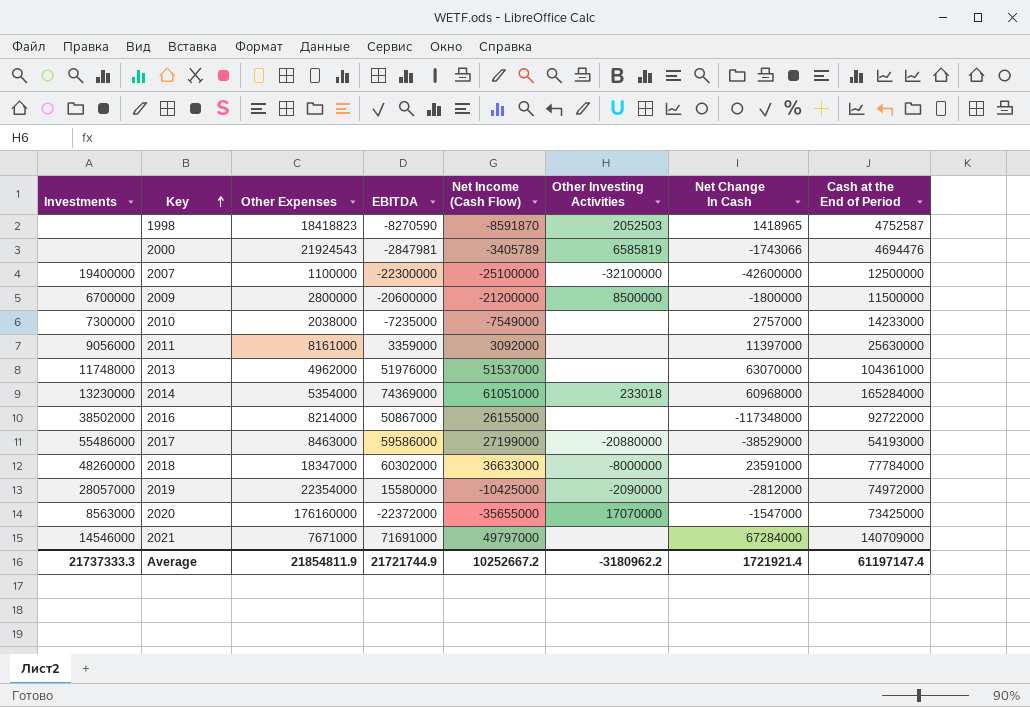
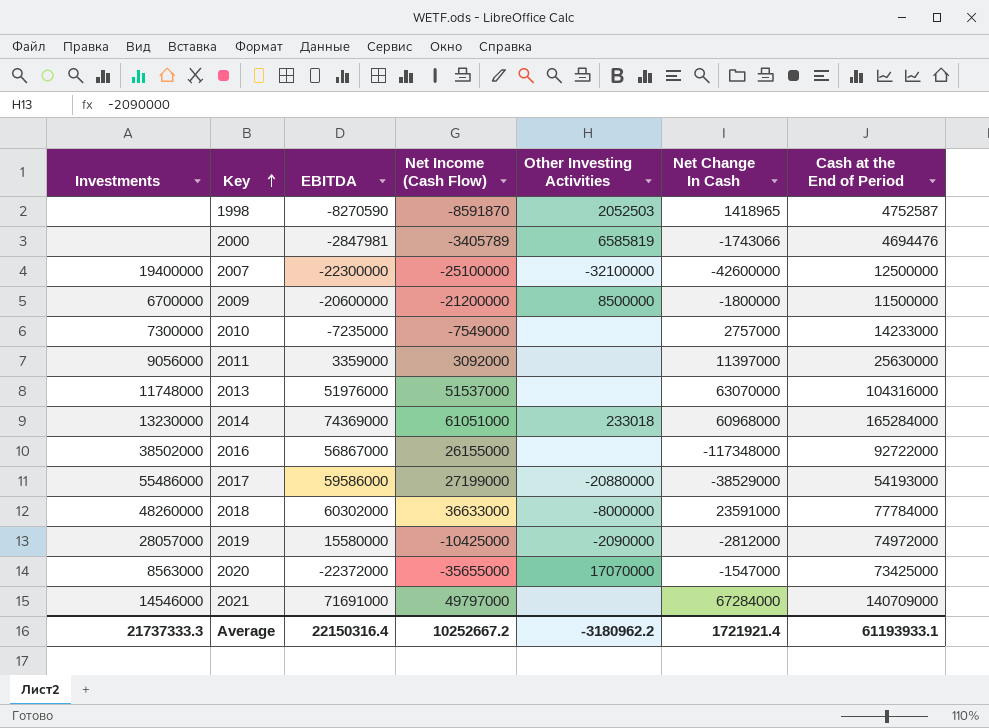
column Other Expenses | position: 3 -> none
2013 | Cash at the End of Period: 104361000 -> 104316000
2016 | EBITDA: 50867000 -> 56867000
Average | EBITDA: 21721744.9 -> 22150316.4
Average | Cash at the End of Period: 61197147.4 -> 61193933.1

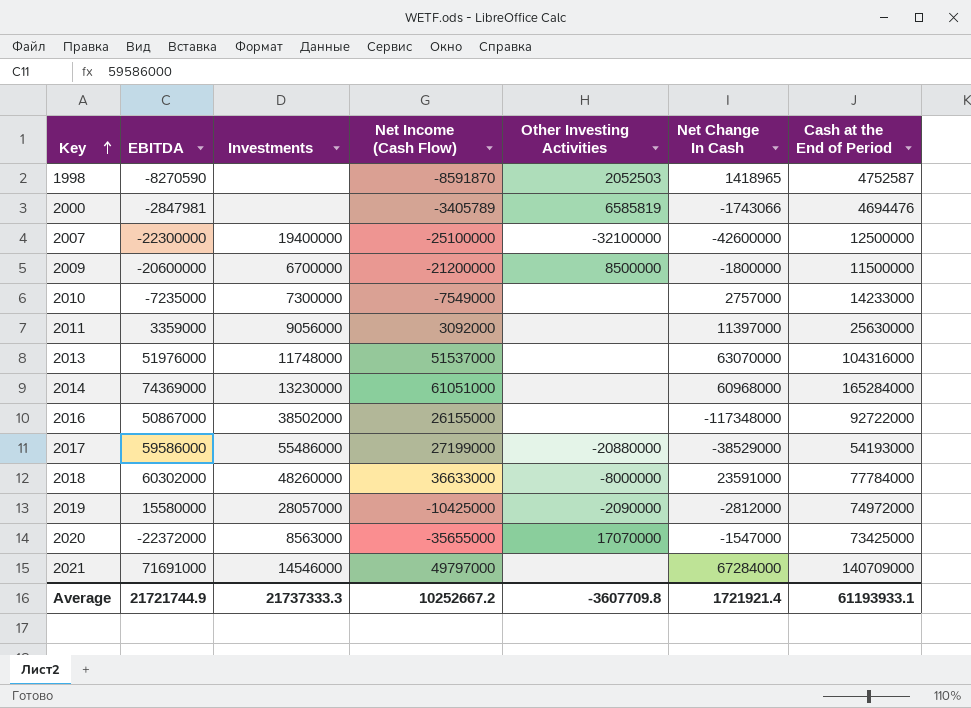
column Investments | position: 1 -> 3
2014 | Other Investing Activities: 233018 -> none
2016 | EBITDA: 56867000 -> 50867000
Average | EBITDA: 22150316.4 -> 21721744.9
Average | Other Investing Activities: -3180962.2 -> -3607709.8

